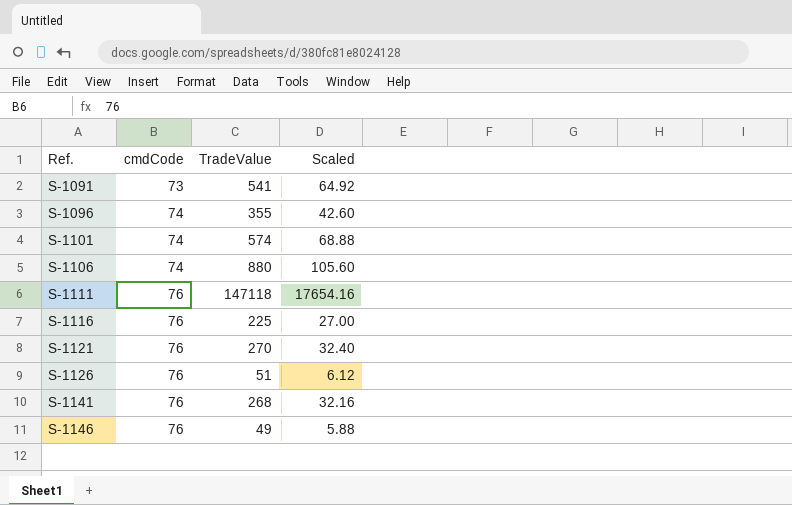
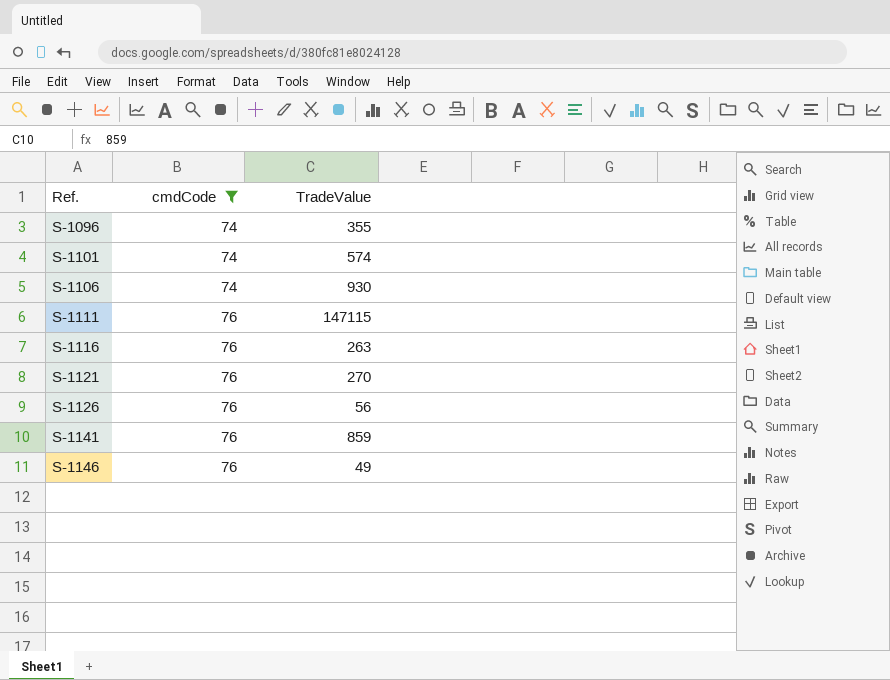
filter: none -> cmdCode != 73
column Scaled | formula: [TradeValue] * 0.12 -> none
S-1106 | TradeValue: 880 -> 930
S-1111 | TradeValue: 147118 -> 147115
S-1116 | TradeValue: 225 -> 263
S-1126 | TradeValue: 51 -> 56
S-1141 | TradeValue: 268 -> 859

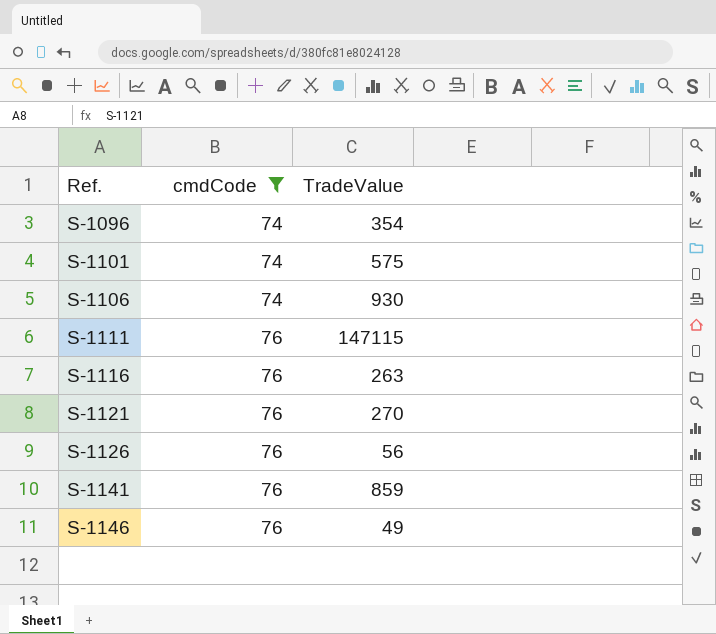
S-1096 | TradeValue: 355 -> 354
S-1101 | TradeValue: 574 -> 575

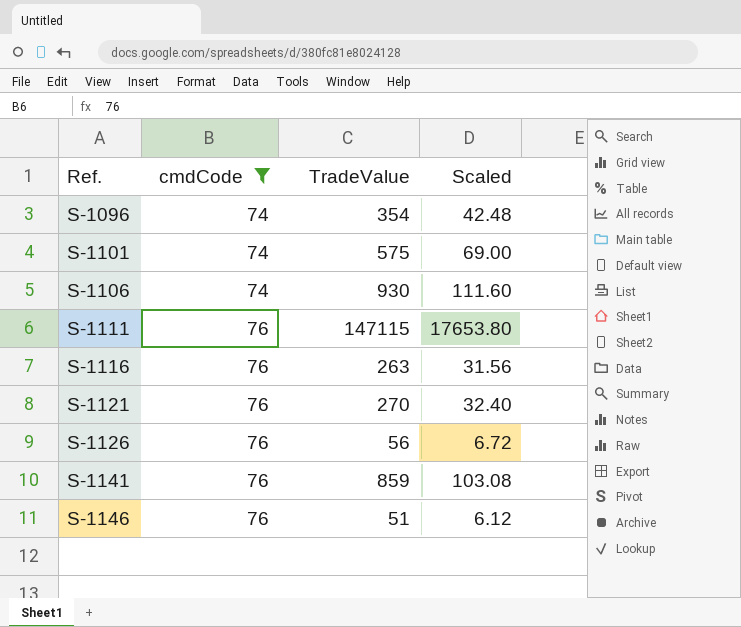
column Scaled | formula: none -> [TradeValue] * 0.12
S-1146 | TradeValue: 49 -> 51

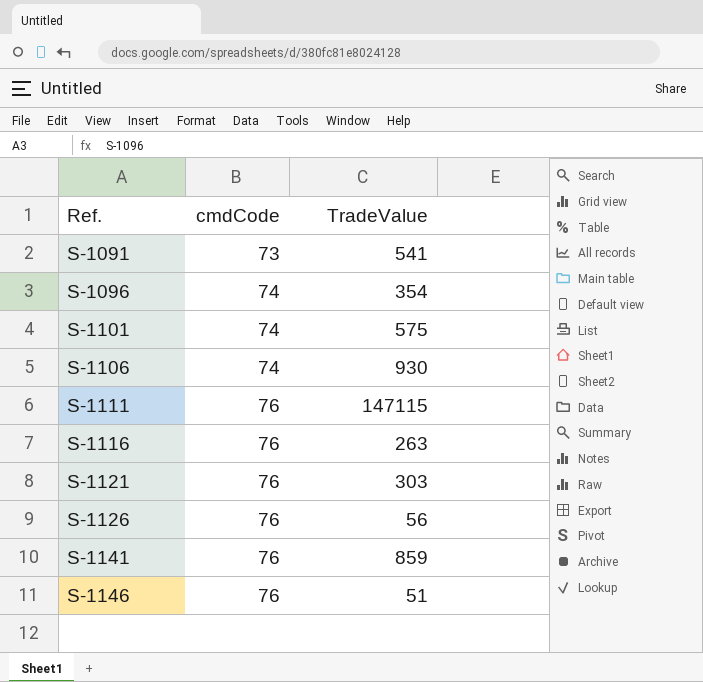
filter: cmdCode != 73 -> none
column Scaled | formula: [TradeValue] * 0.12 -> none
S-1121 | TradeValue: 270 -> 303

